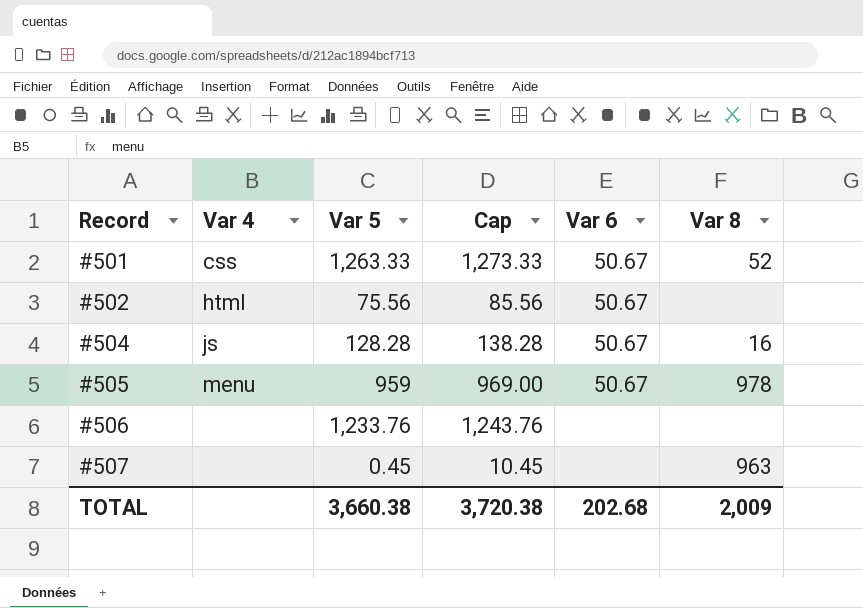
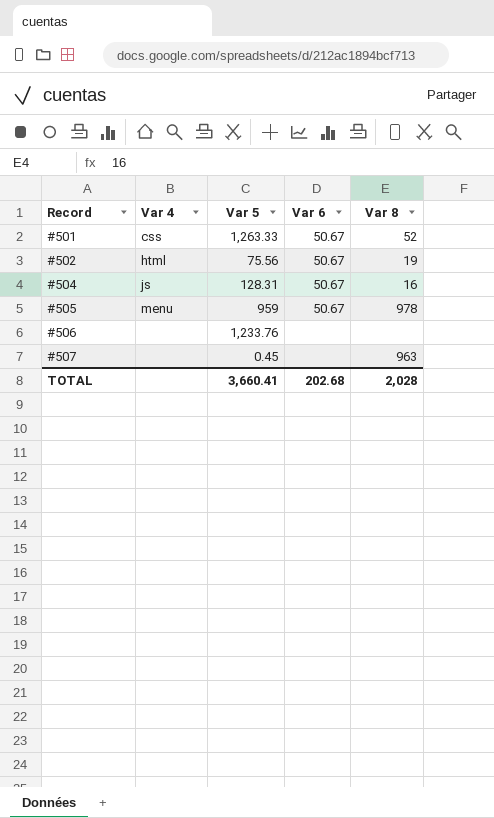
column Cap | formula: [Var 5] + 10 -> none
#502 | Var 8: none -> 19
#504 | Var 5: 128.28 -> 128.31
TOTAL | Var 5: 3,660.38 -> 3,660.41
TOTAL | Var 8: 2,009 -> 2,028

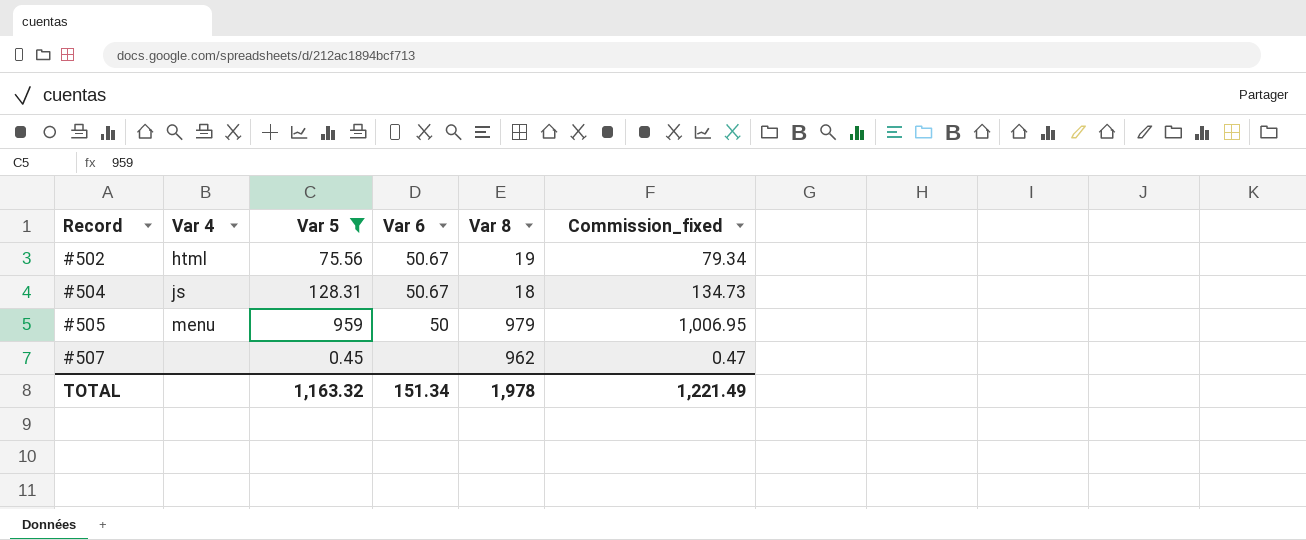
filter: none -> Var 5 <= 959
column Commission_fixed | formula: none -> [Var 5] * 1.05
#504 | Var 8: 16 -> 18
#505 | Var 6: 50.67 -> 50
#505 | Var 8: 978 -> 979
#507 | Var 8: 963 -> 962
TOTAL | Var 5: 3,660.41 -> 1,163.32
TOTAL | Var 6: 202.68 -> 151.34
TOTAL | Var 8: 2,028 -> 1,978

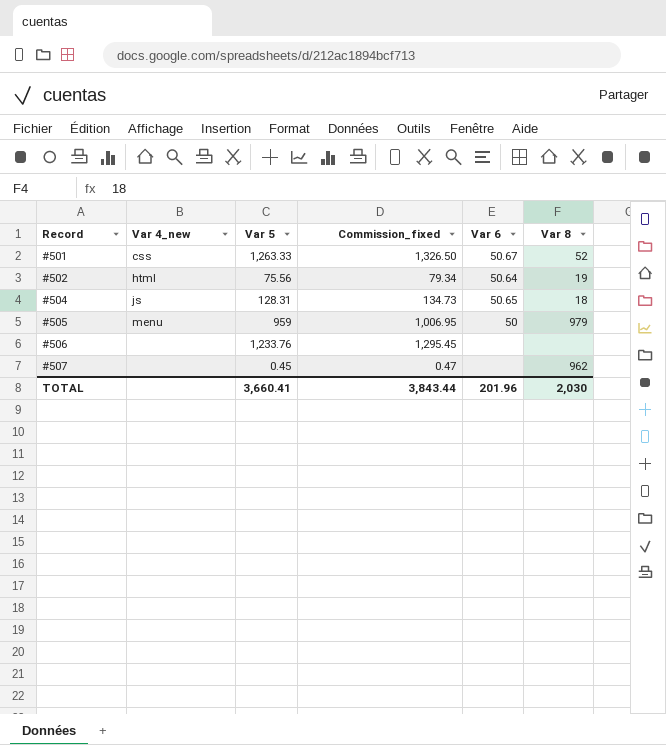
filter: Var 5 <= 959 -> none
column name: Var 4 -> Var 4_new
column Commission_fixed | position: 6 -> 4
#502 | Var 6: 50.67 -> 50.64
#504 | Var 6: 50.67 -> 50.65
TOTAL | Var 5: 1,163.32 -> 3,660.41
TOTAL | Commission_fixed: 1,221.49 -> 3,843.44
TOTAL | Var 6: 151.34 -> 201.96
TOTAL | Var 8: 1,978 -> 2,030

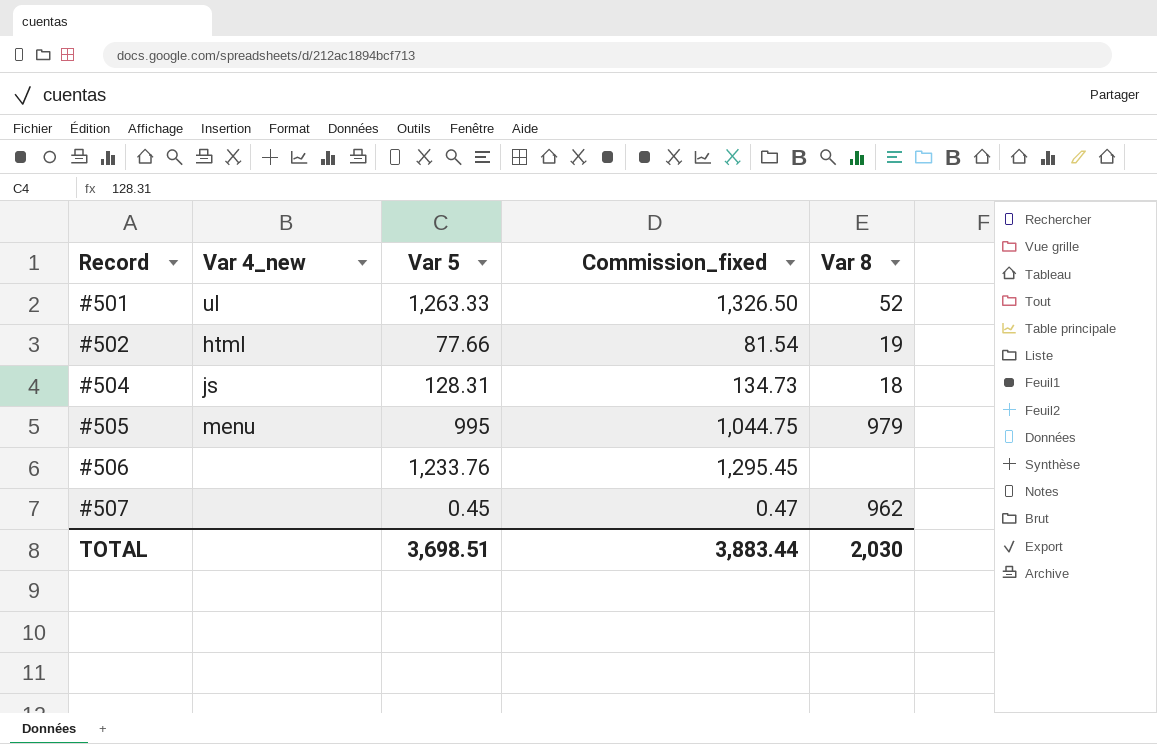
column Var 6 | position: 5 -> none
#501 | Var 4_new: css -> ul
#502 | Var 5: 75.56 -> 77.66
#502 | Commission_fixed: 79.34 -> 81.54
#505 | Var 5: 959 -> 995
#505 | Commission_fixed: 1,006.95 -> 1,044.75
TOTAL | Var 5: 3,660.41 -> 3,698.51
TOTAL | Commission_fixed: 3,843.44 -> 3,883.44

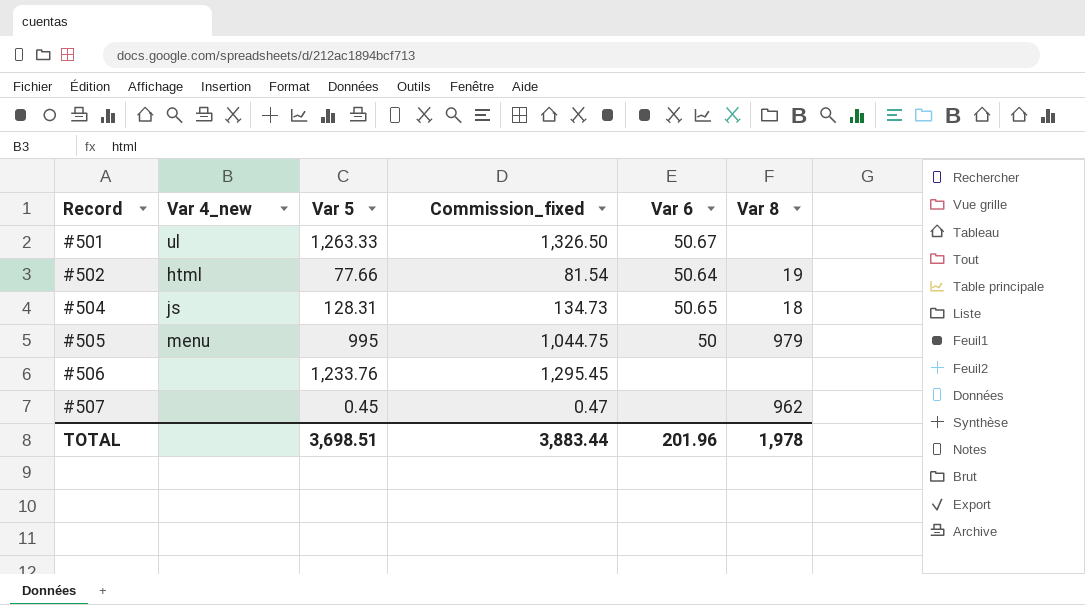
column Var 6 | position: none -> 5
#501 | Var 8: 52 -> none
TOTAL | Var 8: 2,030 -> 1,978

